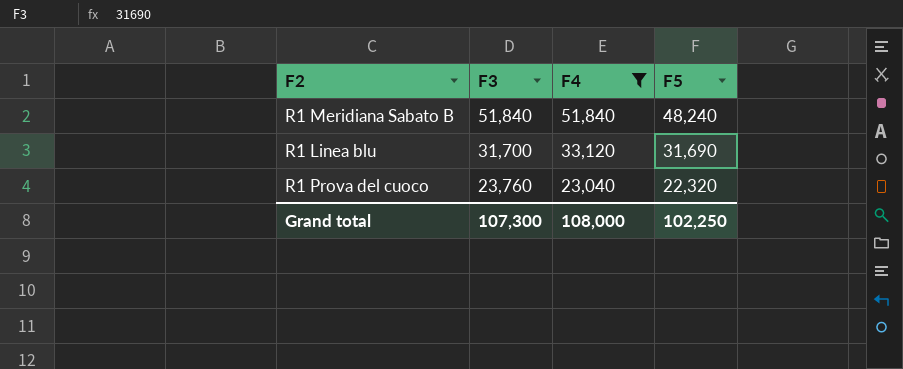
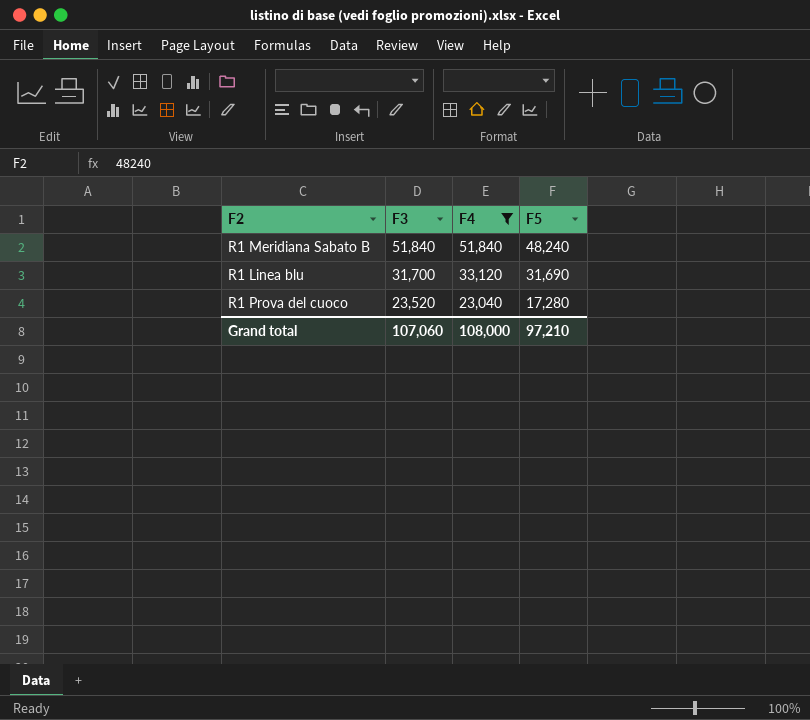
R1 Prova del cuoco | F3: 23,760 -> 23,520
R1 Prova del cuoco | F5: 22,320 -> 17,280
Grand total | F3: 107,300 -> 107,060
Grand total | F5: 102,250 -> 97,210

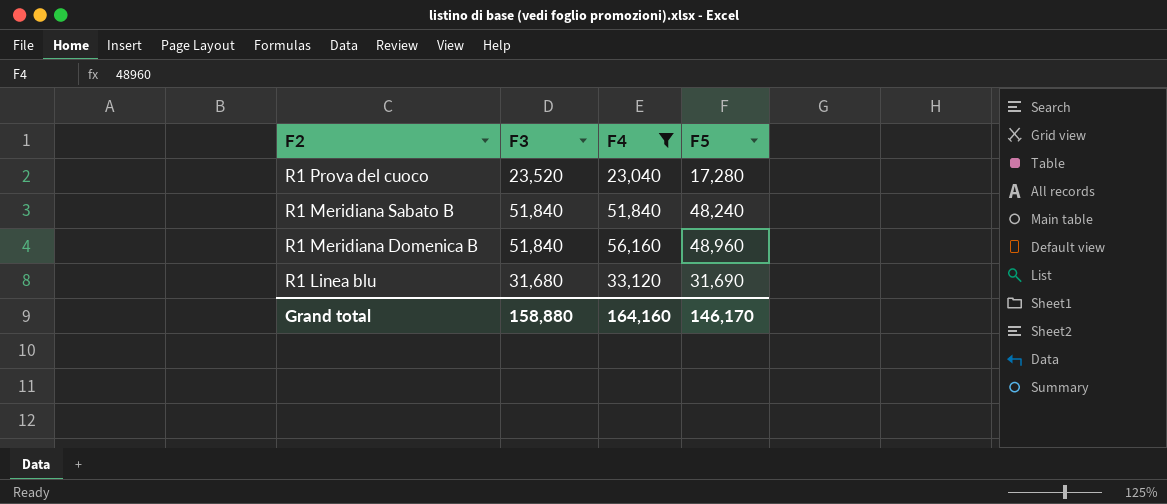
row order: F3 descending -> F2 descending
row R1 Meridiana Domenica B: none -> 51,840 | 56,160 | 48,960
R1 Linea blu | F3: 31,700 -> 31,680
Grand total | F3: 107,060 -> 158,880
Grand total | F4: 108,000 -> 164,160
Grand total | F5: 97,210 -> 146,170

